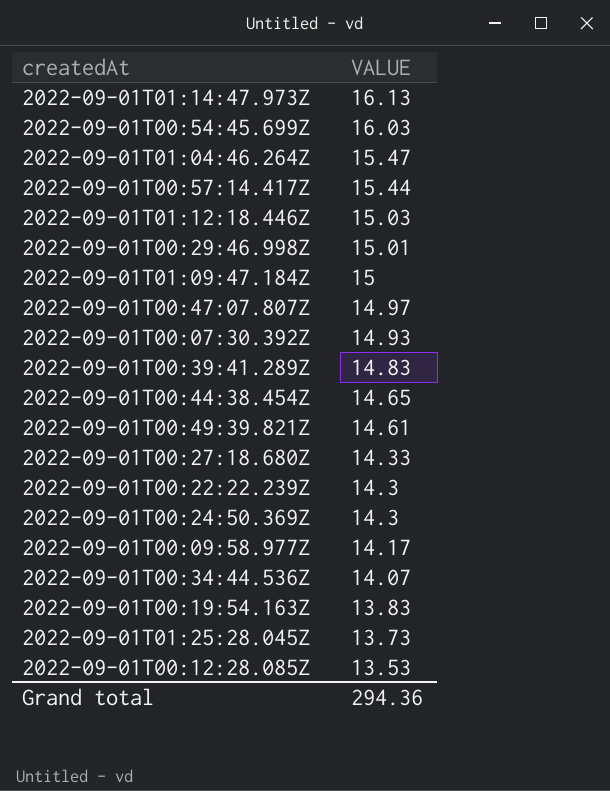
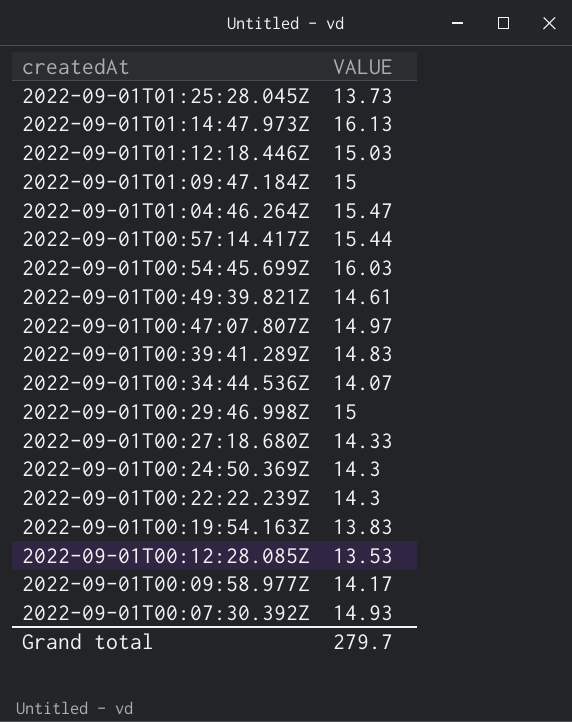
row order: VALUE descending -> createdAt descending
row 2022-09-01T00:44:38.454Z: 14.65 -> none
2022-09-01T00:29:46.998Z | VALUE: 15.01 -> 15
Grand total | VALUE: 294.36 -> 279.7

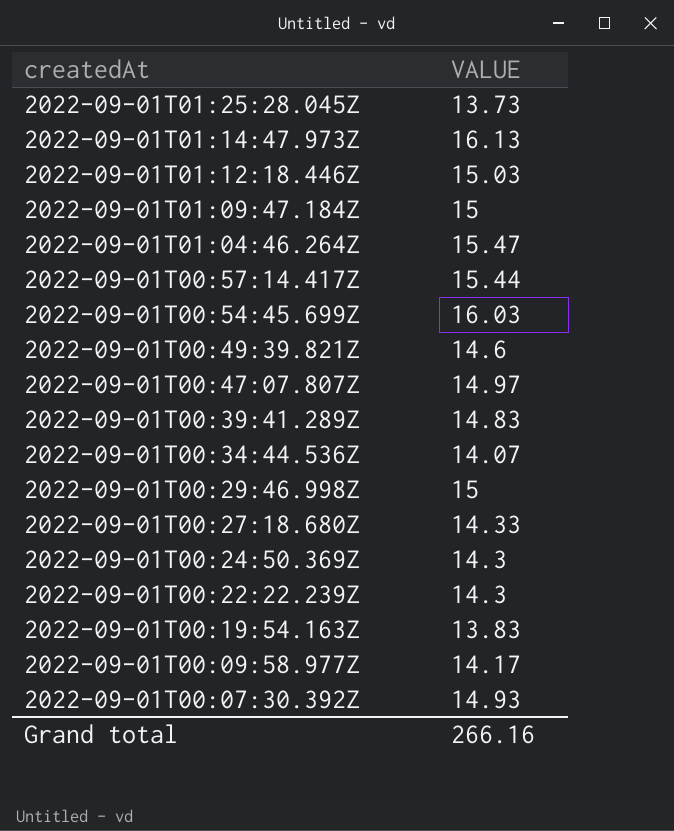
row 2022-09-01T00:12:28.085Z: 13.53 -> none
2022-09-01T00:49:39.821Z | VALUE: 14.61 -> 14.6
Grand total | VALUE: 279.7 -> 266.16

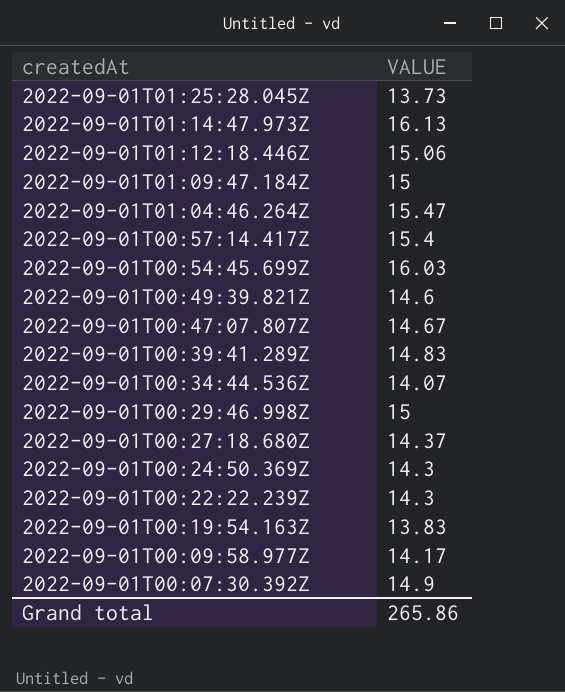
2022-09-01T01:12:18.446Z | VALUE: 15.03 -> 15.06
2022-09-01T00:57:14.417Z | VALUE: 15.44 -> 15.4
2022-09-01T00:47:07.807Z | VALUE: 14.97 -> 14.67
2022-09-01T00:27:18.680Z | VALUE: 14.33 -> 14.37
2022-09-01T00:07:30.392Z | VALUE: 14.93 -> 14.9
Grand total | VALUE: 266.16 -> 265.86

